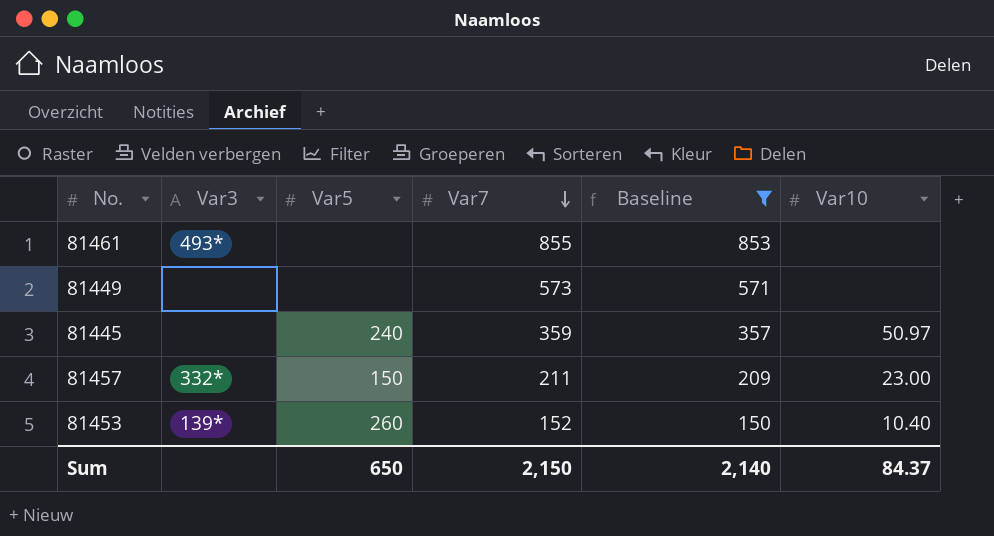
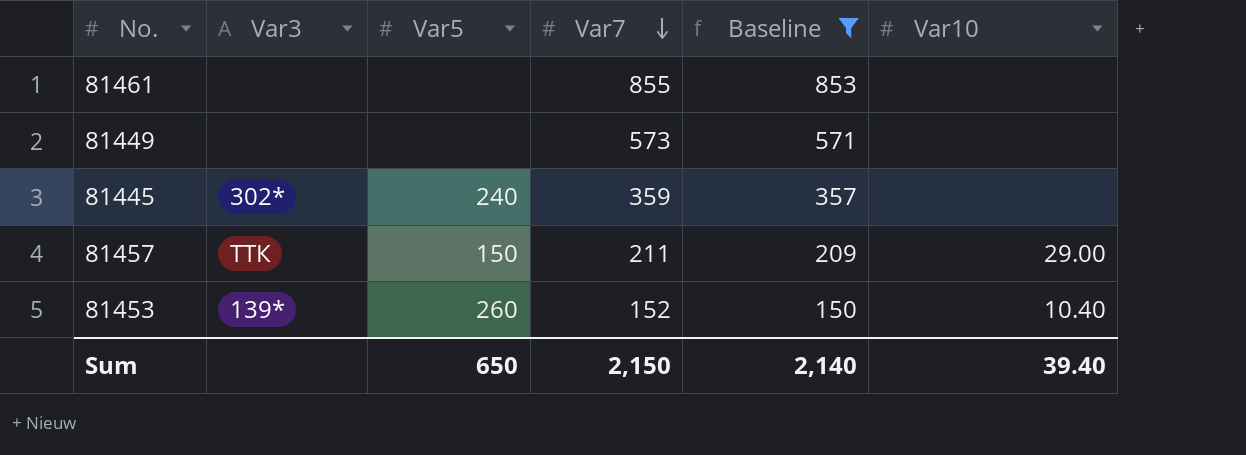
81461 | Var3: 493* -> none
81445 | Var3: none -> 302*
81445 | Var10: 50.97 -> none
81457 | Var3: 332* -> ТТК
81457 | Var10: 23.00 -> 29.00
Sum | Var10: 84.37 -> 39.40

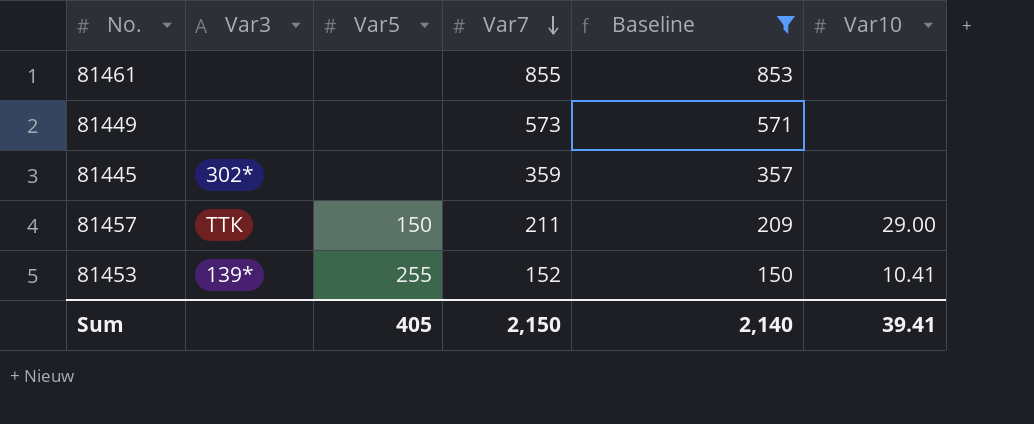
81445 | Var5: 240 -> none
81453 | Var5: 260 -> 255
81453 | Var10: 10.40 -> 10.41
Sum | Var5: 650 -> 405
Sum | Var10: 39.40 -> 39.41

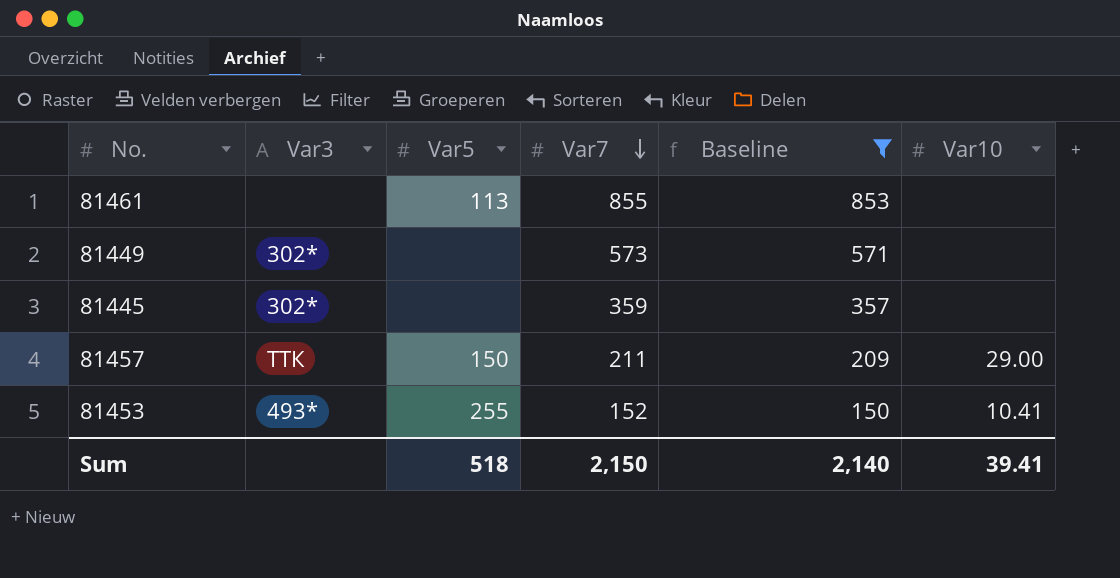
81461 | Var5: none -> 113
81449 | Var3: none -> 302*
81453 | Var3: 139* -> 493*
Sum | Var5: 405 -> 518

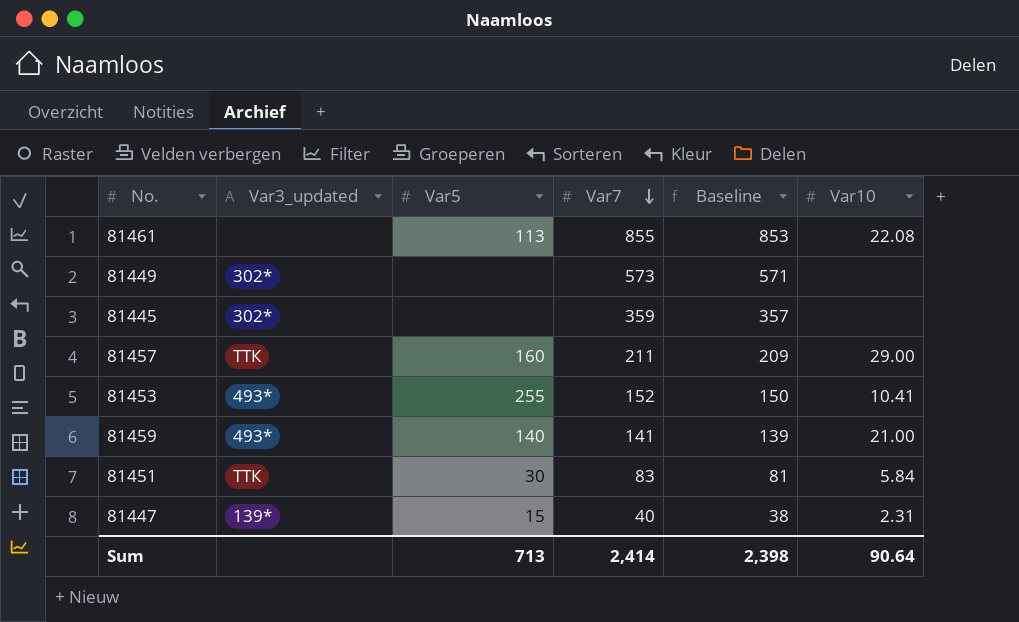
filter: Baseline >= 150 -> none
column name: Var3 -> Var3_updated
81461 | Var10: none -> 22.08
81457 | Var5: 150 -> 160
Sum | Var5: 518 -> 713
Sum | Var7: 2,150 -> 2,414
Sum | Baseline: 2,140 -> 2,398
Sum | Var10: 39.41 -> 90.64

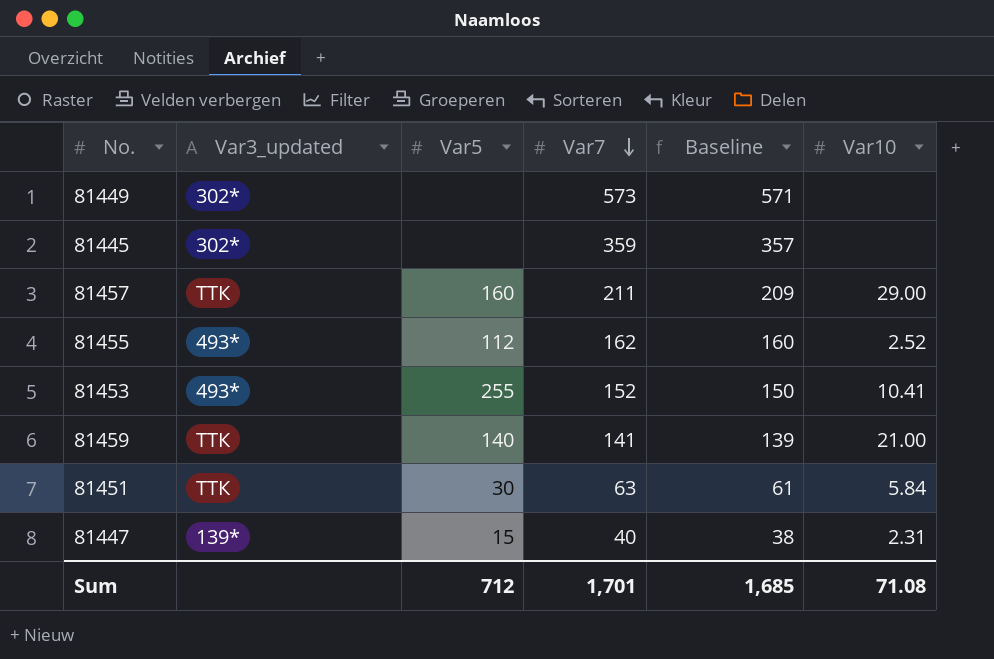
row 81461: none | 113 | 855 | 853 | 22.08 -> none
row 81455: none -> 493* | 112 | 162 | 160 | 2.52
81459 | Var3_updated: 493* -> ТТК
81451 | Var7: 83 -> 63
81451 | Baseline: 81 -> 61
Sum | Var5: 713 -> 712
Sum | Var7: 2,414 -> 1,701
Sum | Baseline: 2,398 -> 1,685
Sum | Var10: 90.64 -> 71.08

